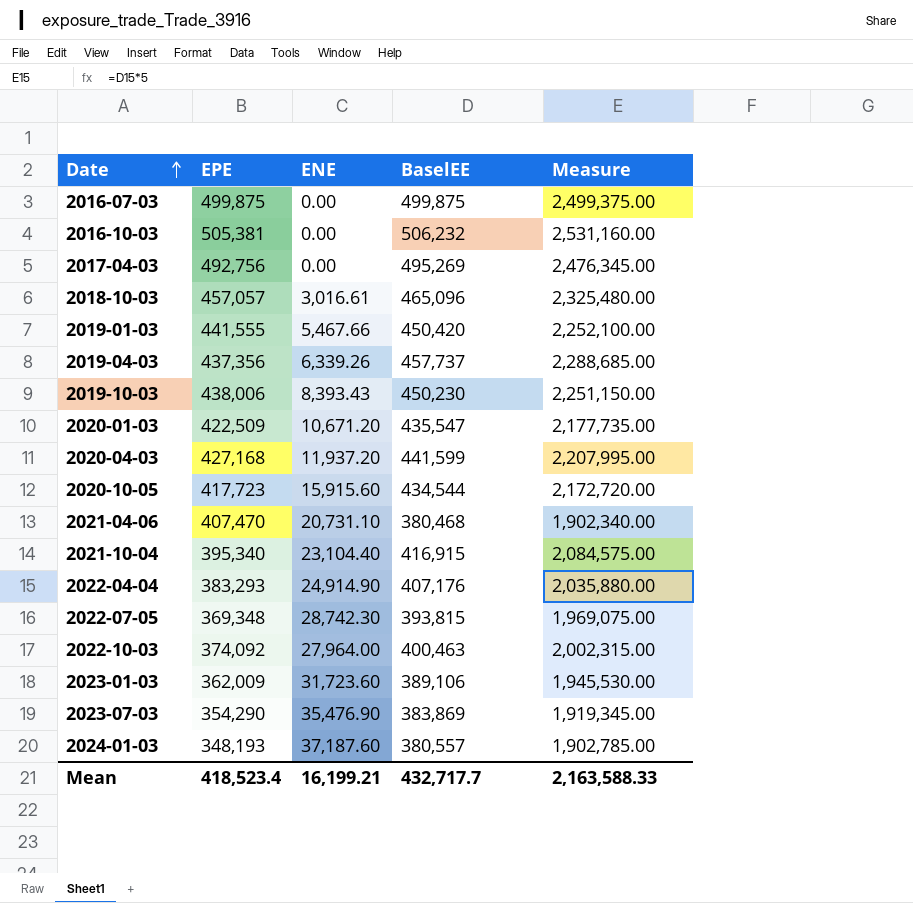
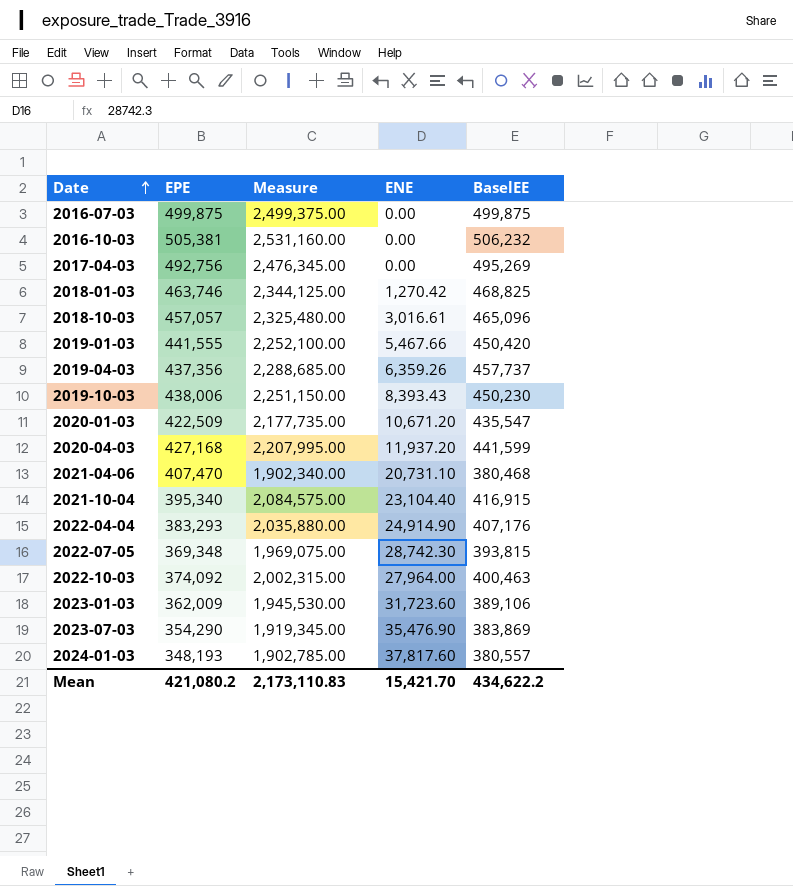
column Measure | position: 5 -> 3
row 2020-10-05: 417,723 | 15,915.60 | 434,544 | 2,172,720.00 -> none
row 2018-01-03: none -> 463,746 | 2,344,125.00 | 1,270.42 | 468,825
2019-04-03 | ENE: 6,339.26 -> 6,359.26
2024-01-03 | ENE: 37,187.60 -> 37,817.60
Mean | EPE: 418,523.4 -> 421,080.2
Mean | Measure: 2,163,588.33 -> 2,173,110.83
Mean | ENE: 16,199.21 -> 15,421.70
Mean | BaselEE: 432,717.7 -> 434,622.2

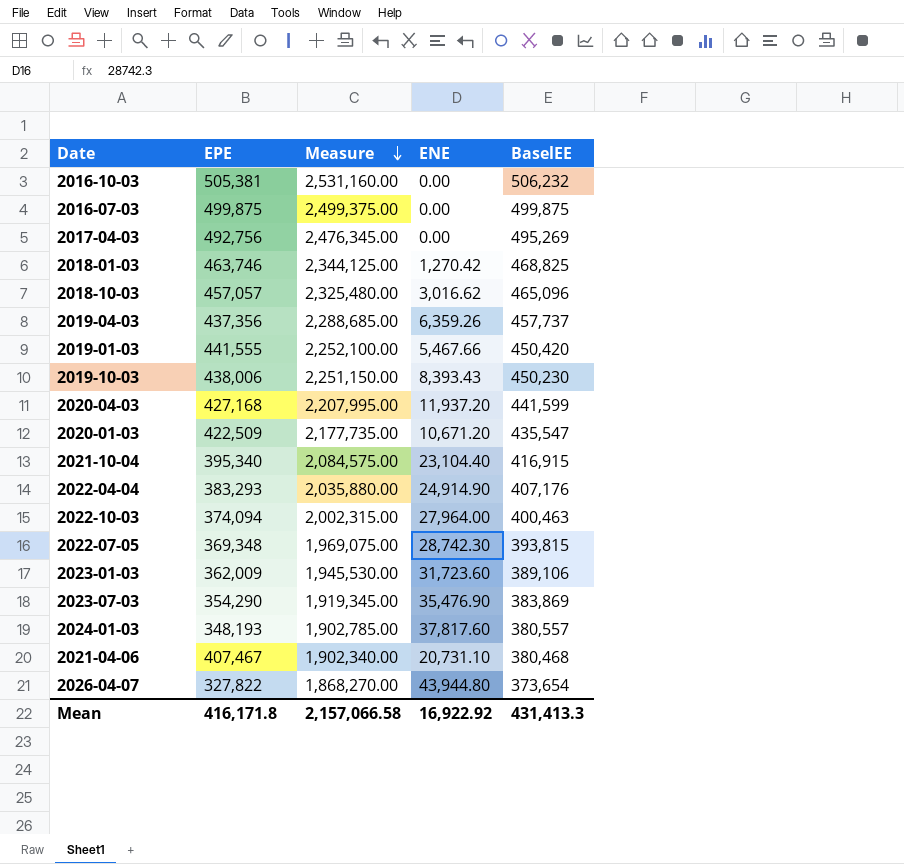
row order: Date ascending -> Measure descending
2018-10-03 | ENE: 3,016.61 -> 3,016.62
2022-10-03 | EPE: 374,092 -> 374,094
2021-04-06 | EPE: 407,470 -> 407,467
row 2026-04-07: none -> 327,822 | 1,868,270.00 | 43,944.80 | 373,654
Mean | EPE: 421,080.2 -> 416,171.8
Mean | Measure: 2,173,110.83 -> 2,157,066.58
Mean | ENE: 15,421.70 -> 16,922.92
Mean | BaselEE: 434,622.2 -> 431,413.3

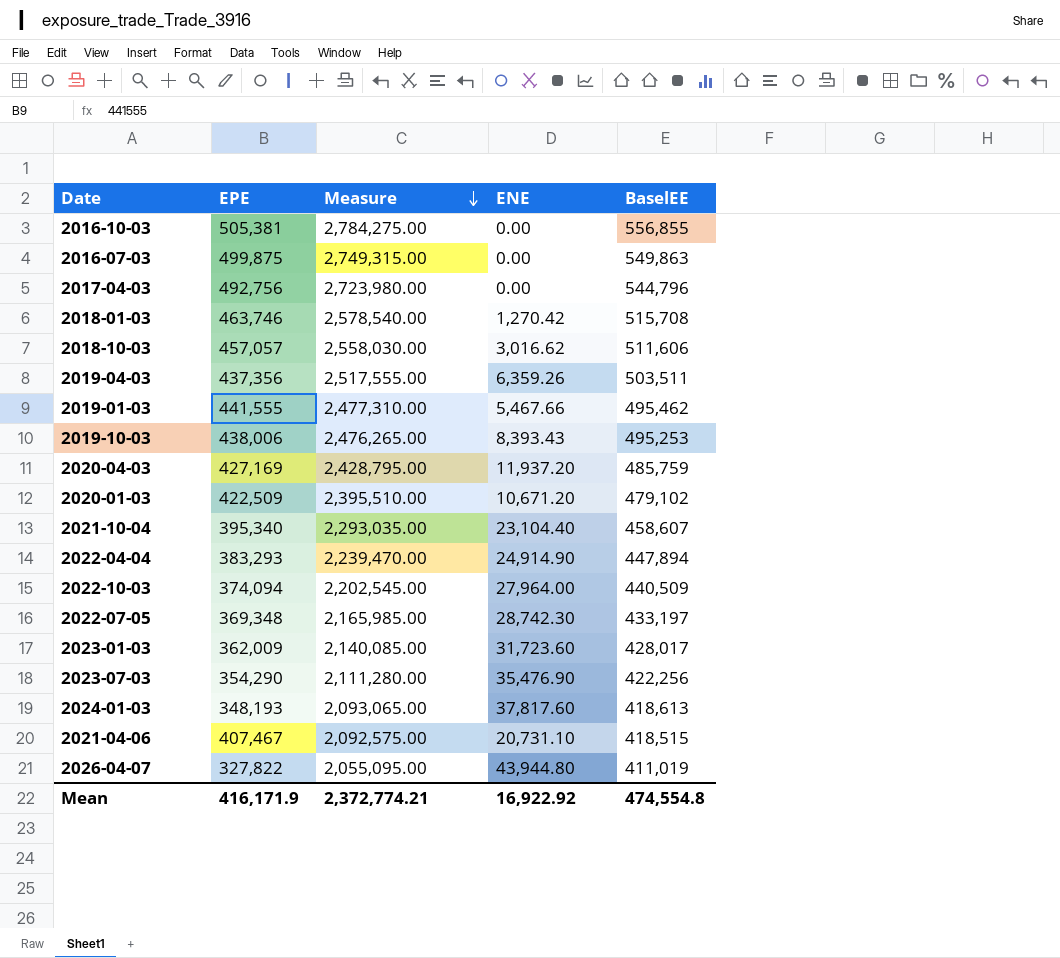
2016-10-03 | Measure: 2,531,160.00 -> 2,784,275.00
2016-10-03 | BaselEE: 506,232 -> 556,855
2016-07-03 | Measure: 2,499,375.00 -> 2,749,315.00
2016-07-03 | BaselEE: 499,875 -> 549,863
2017-04-03 | Measure: 2,476,345.00 -> 2,723,980.00
2017-04-03 | BaselEE: 495,269 -> 544,796
2018-01-03 | Measure: 2,344,125.00 -> 2,578,540.00
2018-01-03 | BaselEE: 468,825 -> 515,708
2018-10-03 | Measure: 2,325,480.00 -> 2,558,030.00
2018-10-03 | BaselEE: 465,096 -> 511,606
2019-04-03 | Measure: 2,288,685.00 -> 2,517,555.00
2019-04-03 | BaselEE: 457,737 -> 503,511
2019-01-03 | Measure: 2,252,100.00 -> 2,477,310.00
2019-01-03 | BaselEE: 450,420 -> 495,462
2019-10-03 | Measure: 2,251,150.00 -> 2,476,265.00
2019-10-03 | BaselEE: 450,230 -> 495,253
2020-04-03 | EPE: 427,168 -> 427,169
2020-04-03 | Measure: 2,207,995.00 -> 2,428,795.00
2020-04-03 | BaselEE: 441,599 -> 485,759
2020-01-03 | Measure: 2,177,735.00 -> 2,395,510.00
2020-01-03 | BaselEE: 435,547 -> 479,102
2021-10-04 | Measure: 2,084,575.00 -> 2,293,035.00
2021-10-04 | BaselEE: 416,915 -> 458,607
2022-04-04 | Measure: 2,035,880.00 -> 2,239,470.00
2022-04-04 | BaselEE: 407,176 -> 447,894
2022-10-03 | Measure: 2,002,315.00 -> 2,202,545.00
2022-10-03 | BaselEE: 400,463 -> 440,509
2022-07-05 | Measure: 1,969,075.00 -> 2,165,985.00
2022-07-05 | BaselEE: 393,815 -> 433,197
2023-01-03 | Measure: 1,945,530.00 -> 2,140,085.00
2023-01-03 | BaselEE: 389,106 -> 428,017
2023-07-03 | Measure: 1,919,345.00 -> 2,111,280.00
2023-07-03 | BaselEE: 383,869 -> 422,256
2024-01-03 | Measure: 1,902,785.00 -> 2,093,065.00
2024-01-03 | BaselEE: 380,557 -> 418,613
2021-04-06 | Measure: 1,902,340.00 -> 2,092,575.00
2021-04-06 | BaselEE: 380,468 -> 418,515
2026-04-07 | Measure: 1,868,270.00 -> 2,055,095.00
2026-04-07 | BaselEE: 373,654 -> 411,019
Mean | EPE: 416,171.8 -> 416,171.9
Mean | Measure: 2,157,066.58 -> 2,372,774.21
Mean | BaselEE: 431,413.3 -> 474,554.8

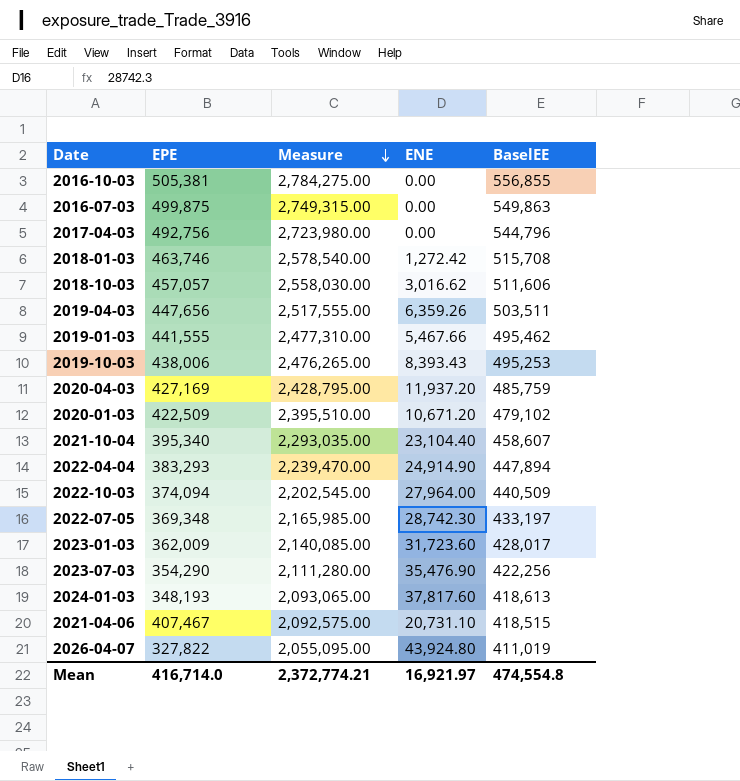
2018-01-03 | ENE: 1,270.42 -> 1,272.42
2019-04-03 | EPE: 437,356 -> 447,656
2026-04-07 | ENE: 43,944.80 -> 43,924.80
Mean | EPE: 416,171.9 -> 416,714.0
Mean | ENE: 16,922.92 -> 16,921.97

